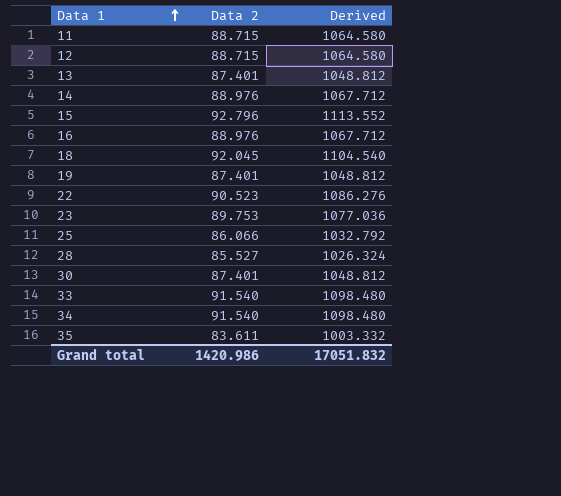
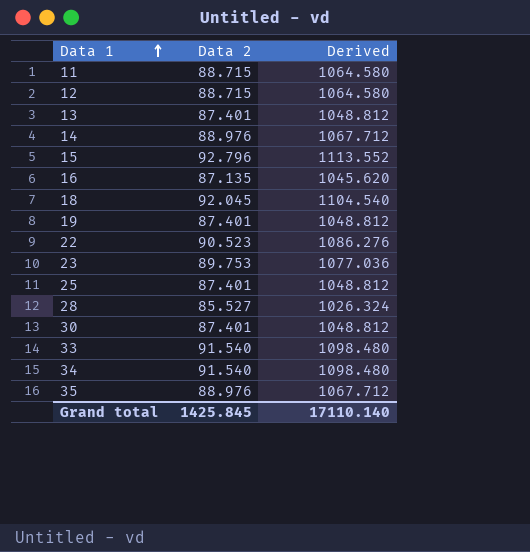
16 | Data 2: 88.976 -> 87.135
16 | Derived: 1067.712 -> 1045.620
25 | Data 2: 86.066 -> 87.401
25 | Derived: 1032.792 -> 1048.812
35 | Data 2: 83.611 -> 88.976
35 | Derived: 1003.332 -> 1067.712
Grand total | Data 2: 1420.986 -> 1425.845
Grand total | Derived: 17051.832 -> 17110.140

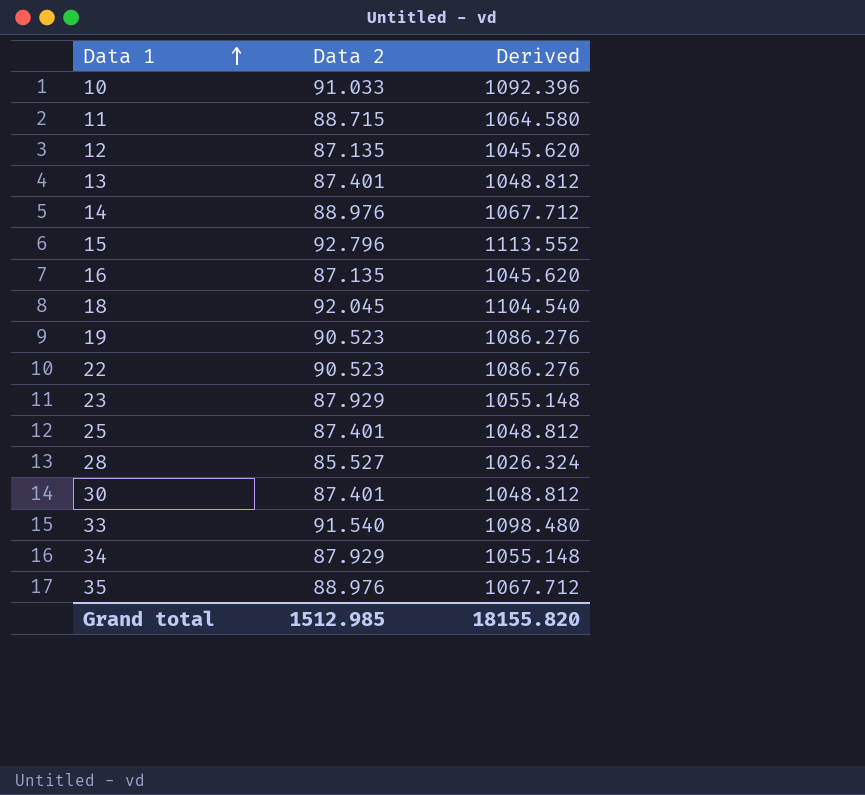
row 10: none -> 91.033 | 1092.396
12 | Data 2: 88.715 -> 87.135
12 | Derived: 1064.580 -> 1045.620
19 | Data 2: 87.401 -> 90.523
19 | Derived: 1048.812 -> 1086.276
23 | Data 2: 89.753 -> 87.929
23 | Derived: 1077.036 -> 1055.148
34 | Data 2: 91.540 -> 87.929
34 | Derived: 1098.480 -> 1055.148
Grand total | Data 2: 1425.845 -> 1512.985
Grand total | Derived: 17110.140 -> 18155.820

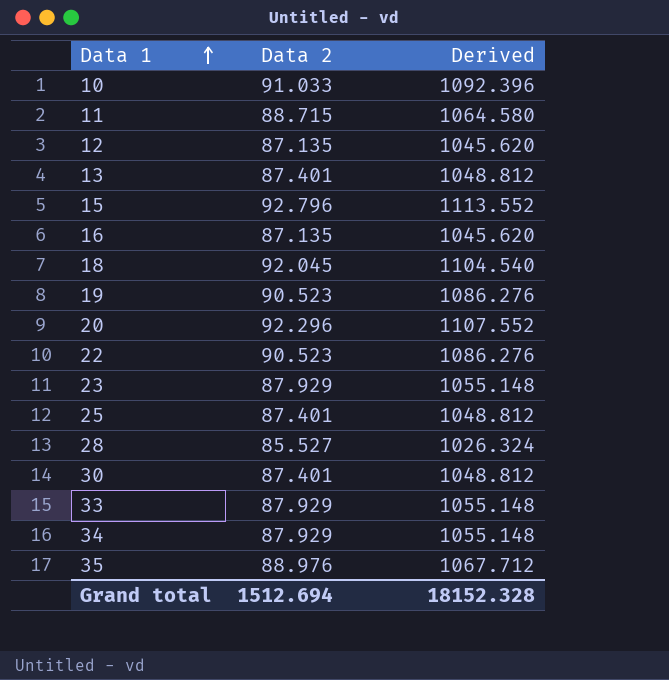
row 14: 88.976 | 1067.712 -> none
row 20: none -> 92.296 | 1107.552
33 | Data 2: 91.540 -> 87.929
33 | Derived: 1098.480 -> 1055.148
Grand total | Data 2: 1512.985 -> 1512.694
Grand total | Derived: 18155.820 -> 18152.328

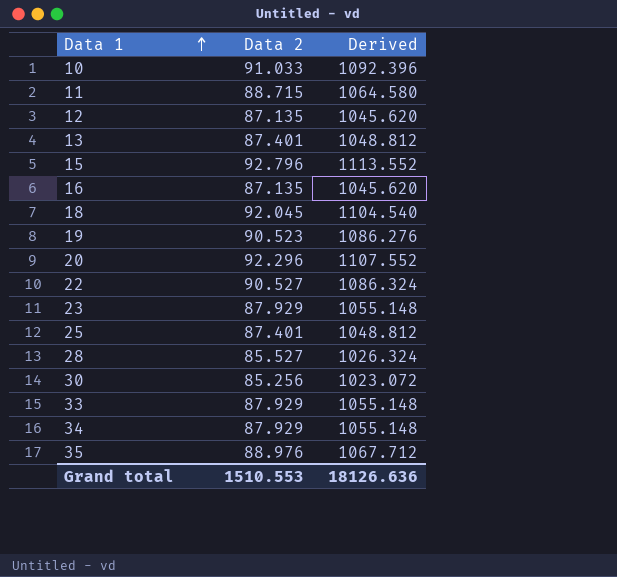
22 | Data 2: 90.523 -> 90.527
22 | Derived: 1086.276 -> 1086.324
30 | Data 2: 87.401 -> 85.256
30 | Derived: 1048.812 -> 1023.072
Grand total | Data 2: 1512.694 -> 1510.553
Grand total | Derived: 18152.328 -> 18126.636

